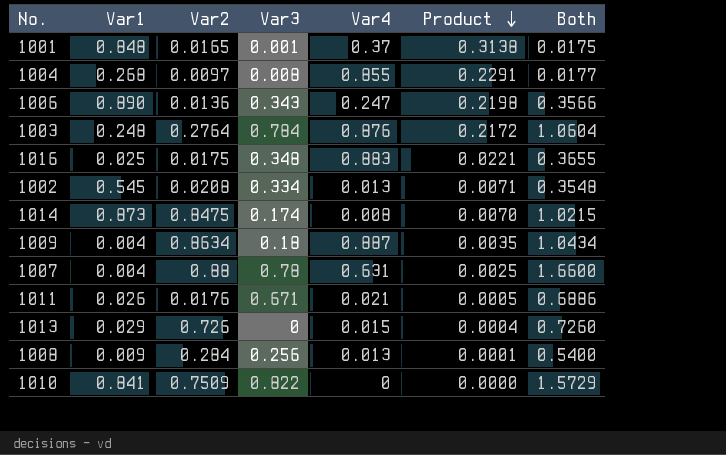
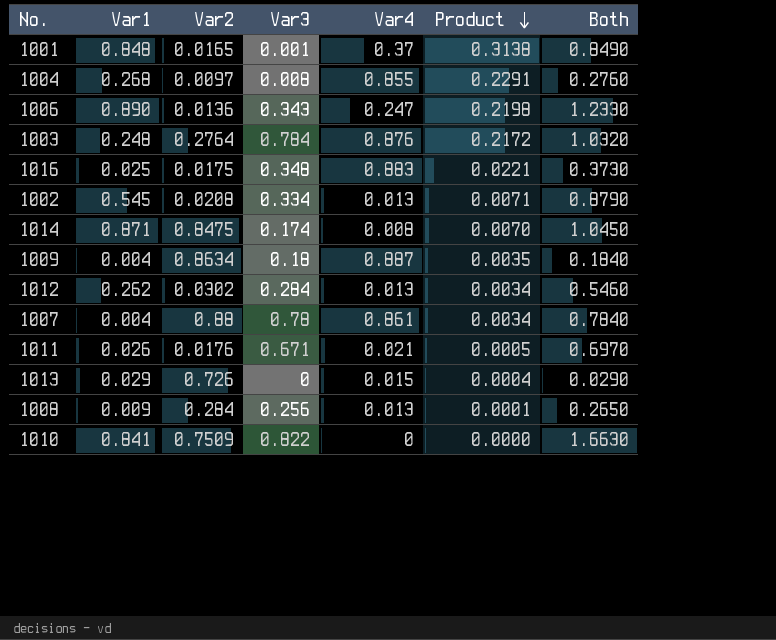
column Both | formula: [Var2] + [Var3] -> [Var1] + [Var3]
1014 | Var1: 0.873 -> 0.871
row 1012: none -> 0.262 | 0.0302 | 0.284 | 0.013 | 0.0034 | 0.5460
1007 | Var4: 0.631 -> 0.861
1007 | Product: 0.0025 -> 0.0034

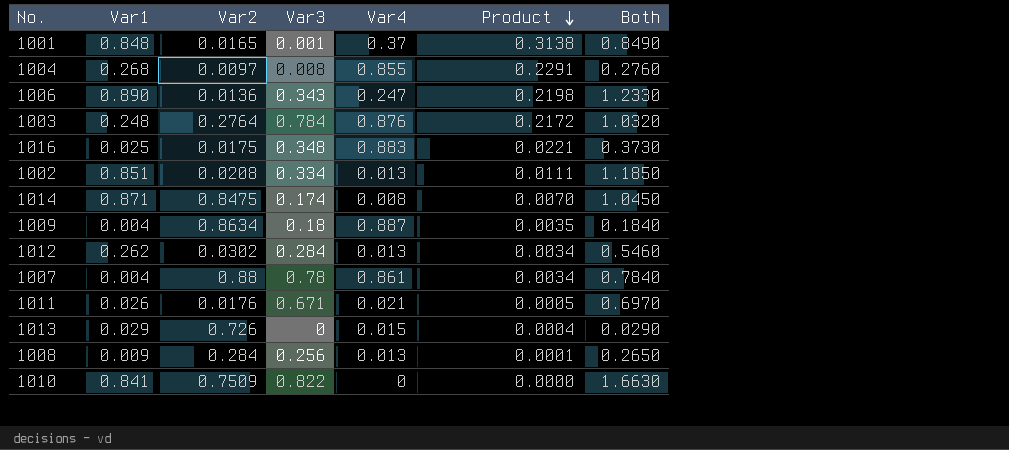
1002 | Var1: 0.545 -> 0.851
1002 | Product: 0.0071 -> 0.0111
1002 | Both: 0.8790 -> 1.1850

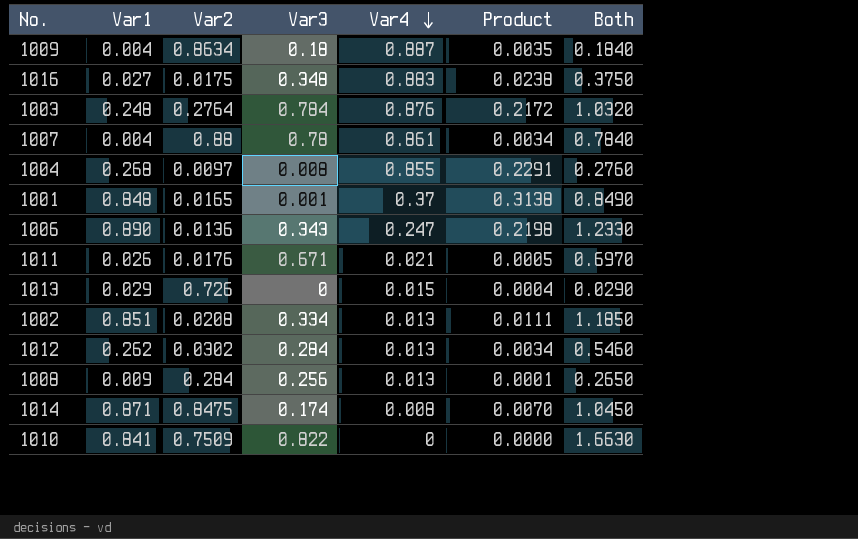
row order: Product descending -> Var4 descending
1016 | Var1: 0.025 -> 0.027
1016 | Product: 0.0221 -> 0.0238
1016 | Both: 0.3730 -> 0.3750

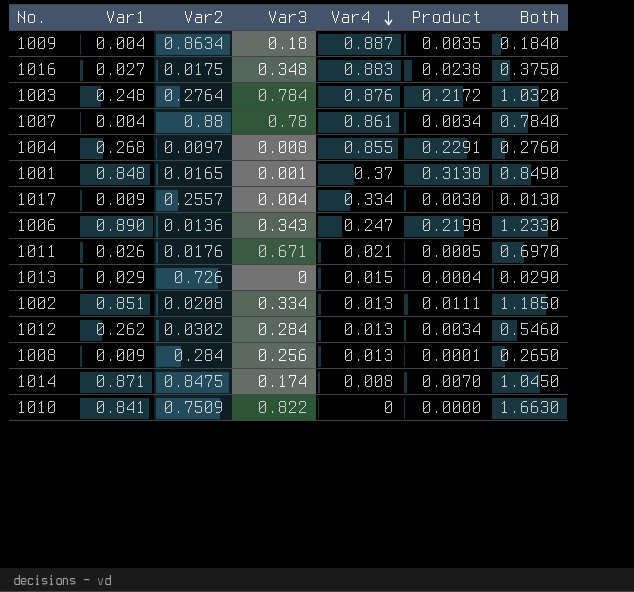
row 1017: none -> 0.009 | 0.2557 | 0.004 | 0.334 | 0.0030 | 0.0130

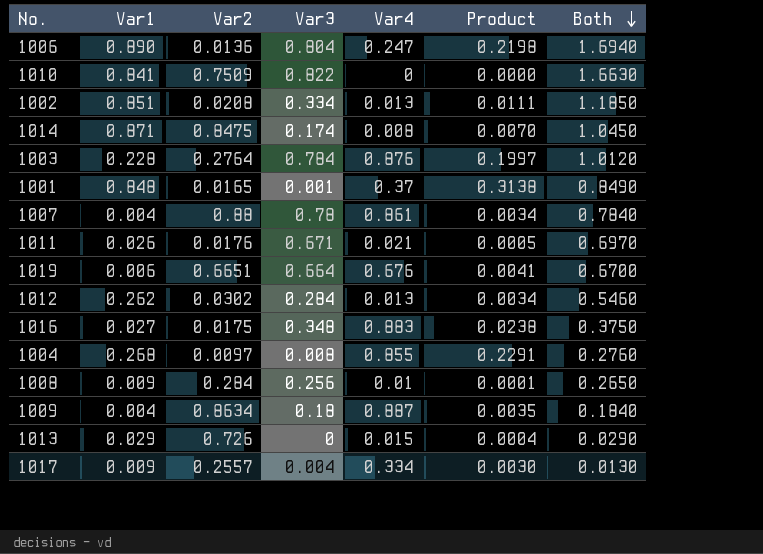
row order: Var4 descending -> Both descending
1006 | Var3: 0.343 -> 0.804
1006 | Both: 1.2330 -> 1.6940
1003 | Var1: 0.248 -> 0.228
1003 | Product: 0.2172 -> 0.1997
1003 | Both: 1.0320 -> 1.0120
row 1019: none -> 0.006 | 0.6651 | 0.664 | 0.676 | 0.0041 | 0.6700
1008 | Var4: 0.013 -> 0.01

